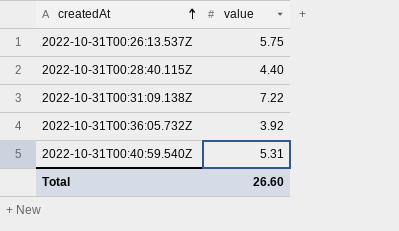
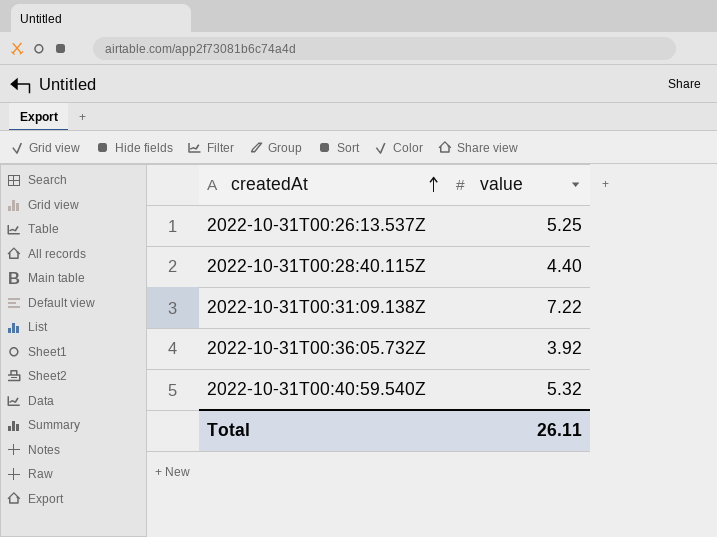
2022-10-31T00:26:13.537Z | value: 5.75 -> 5.25
2022-10-31T00:40:59.540Z | value: 5.31 -> 5.32
Total | value: 26.60 -> 26.11

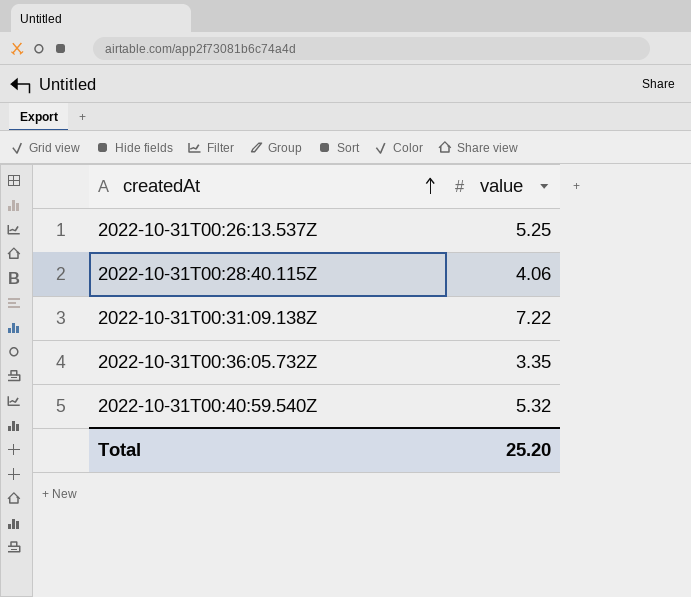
2022-10-31T00:28:40.115Z | value: 4.40 -> 4.06
2022-10-31T00:36:05.732Z | value: 3.92 -> 3.35
Total | value: 26.11 -> 25.20

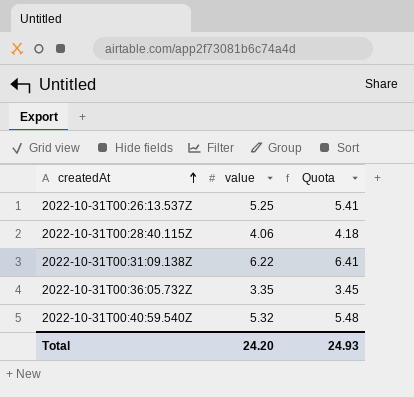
column Quota | formula: none -> [value] * 1.03
2022-10-31T00:31:09.138Z | value: 7.22 -> 6.22
Total | value: 25.20 -> 24.20

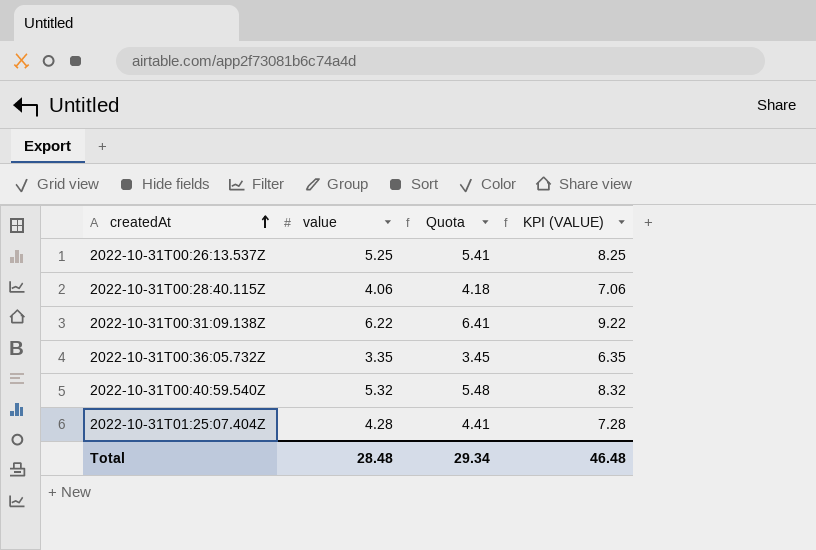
column KPI (VALUE) | formula: none -> [value] + 3
row 2022-10-31T01:25:07.404Z: none -> 4.28 | 4.41 | 7.28
Total | value: 24.20 -> 28.48
Total | Quota: 24.93 -> 29.34

